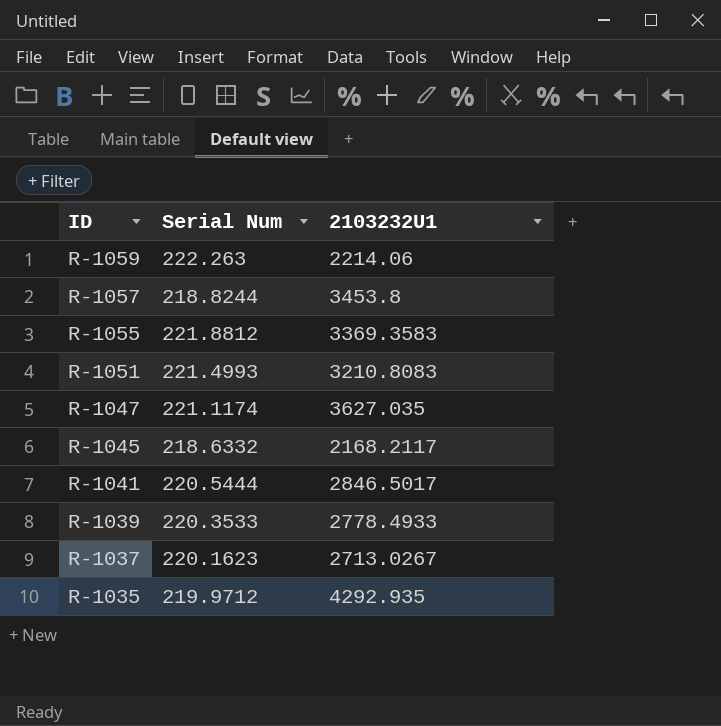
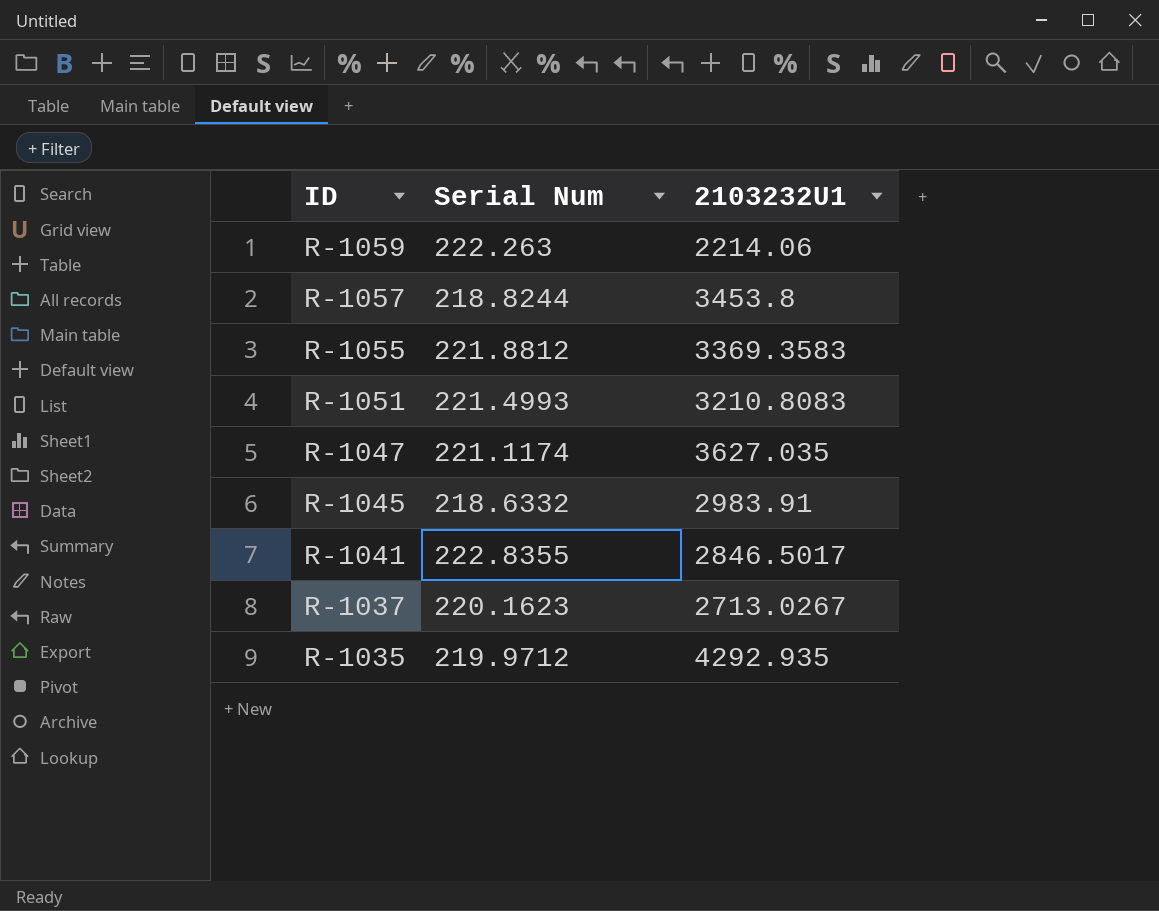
row R-1039: 220.3533 | 2778.4933 -> none
R-1045 | 2103232U1: 2168.2117 -> 2983.91
R-1041 | Serial Num: 220.5444 -> 222.8355

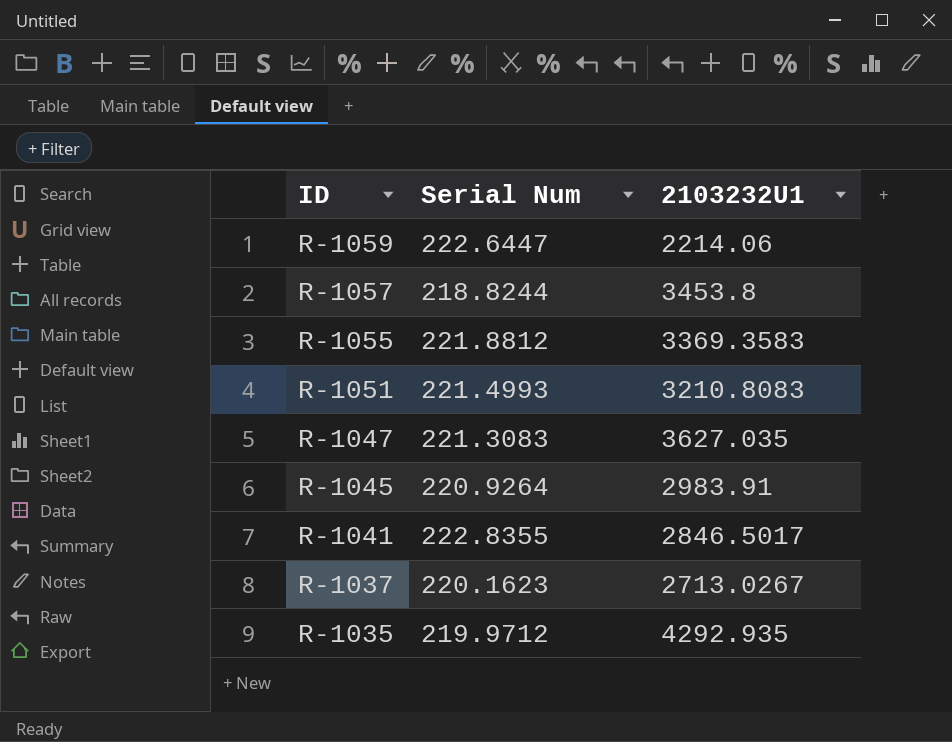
R-1059 | Serial Num: 222.263 -> 222.6447
R-1047 | Serial Num: 221.1174 -> 221.3083
R-1045 | Serial Num: 218.6332 -> 220.9264

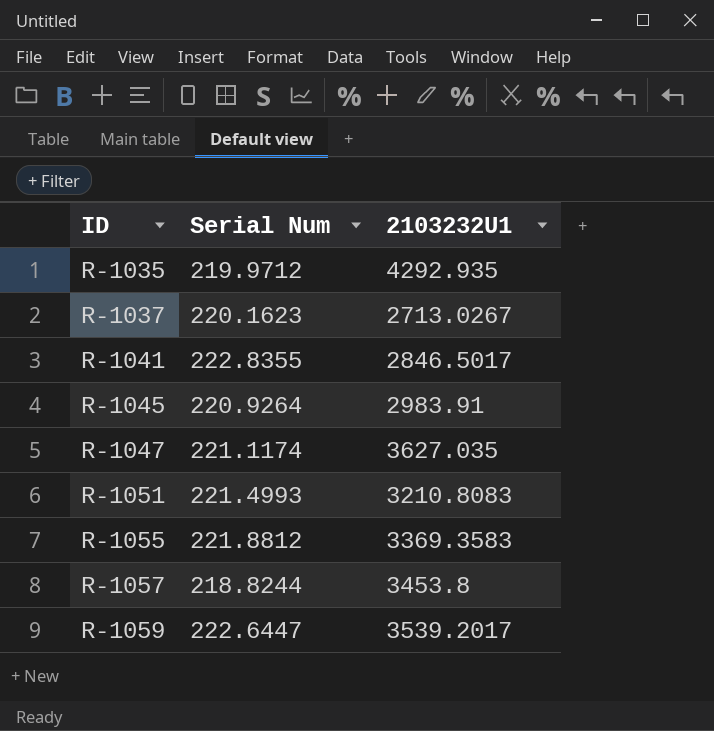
row order: ID descending -> ID ascending
R-1047 | Serial Num: 221.3083 -> 221.1174
R-1059 | 2103232U1: 2214.06 -> 3539.2017

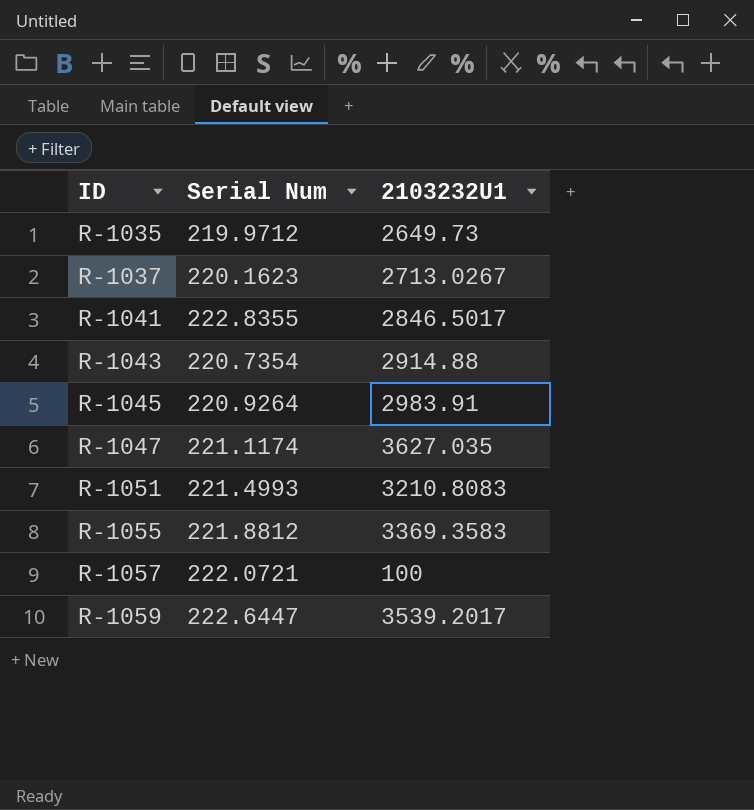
R-1035 | 2103232U1: 4292.935 -> 2649.73
row R-1043: none -> 220.7354 | 2914.88
R-1057 | Serial Num: 218.8244 -> 222.0721
R-1057 | 2103232U1: 3453.8 -> 100

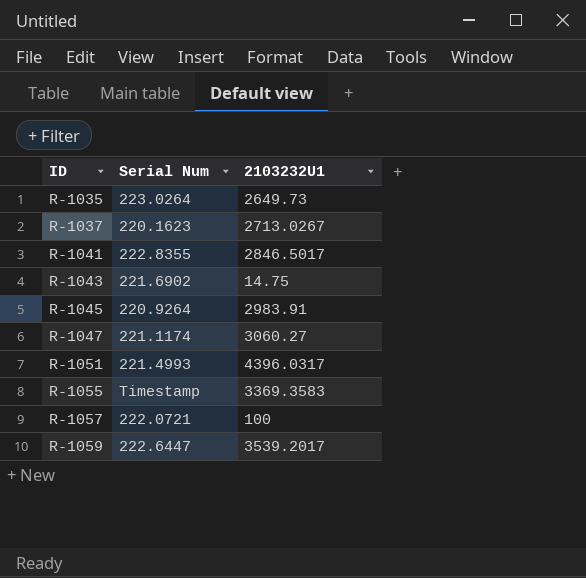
R-1035 | Serial Num: 219.9712 -> 223.0264
R-1043 | Serial Num: 220.7354 -> 221.6902
R-1043 | 2103232U1: 2914.88 -> 14.75
R-1047 | 2103232U1: 3627.035 -> 3060.27
R-1051 | 2103232U1: 3210.8083 -> 4396.0317
R-1055 | Serial Num: 221.8812 -> Timestamp

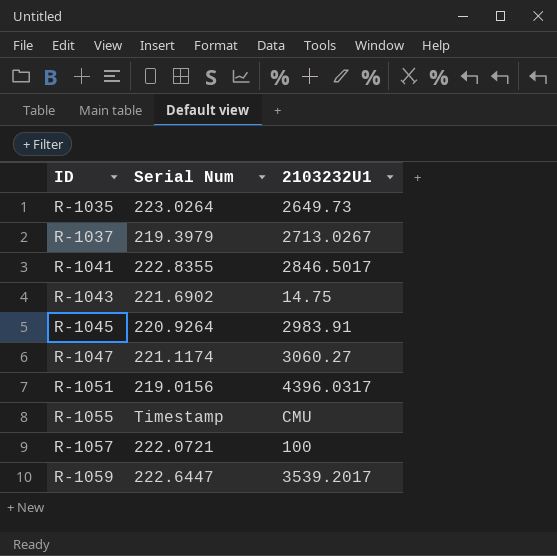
R-1037 | Serial Num: 220.1623 -> 219.3979
R-1051 | Serial Num: 221.4993 -> 219.0156
R-1055 | 2103232U1: 3369.3583 -> CMU

